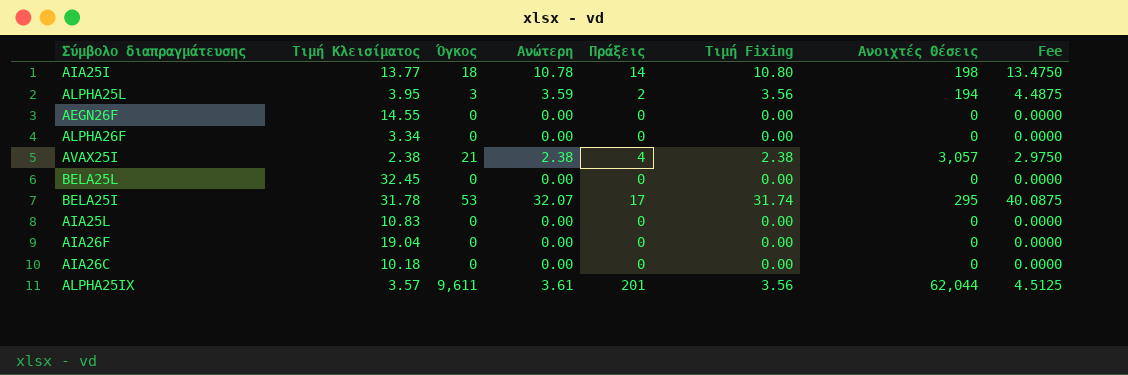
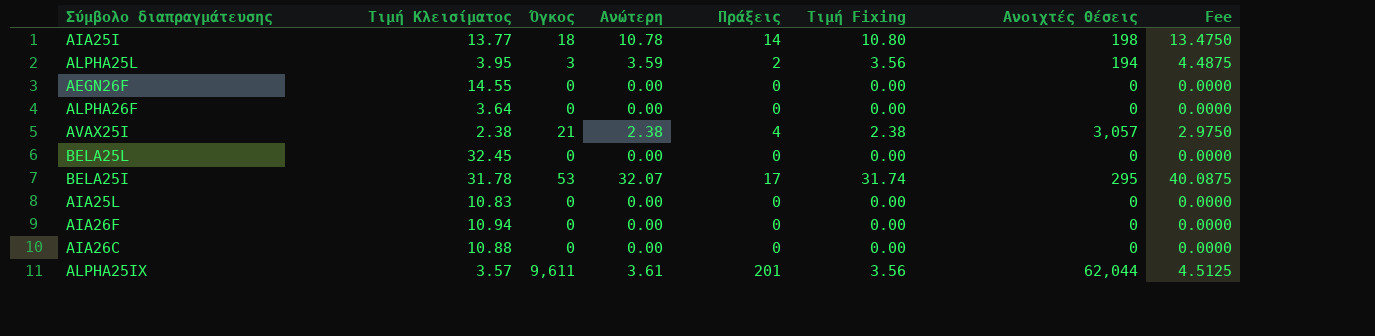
ALPHA26F | Τιμή Κλεισίματος: 3.34 -> 3.64
AIA26F | Τιμή Κλεισίματος: 19.04 -> 10.94
AIA26C | Τιμή Κλεισίματος: 10.18 -> 10.88

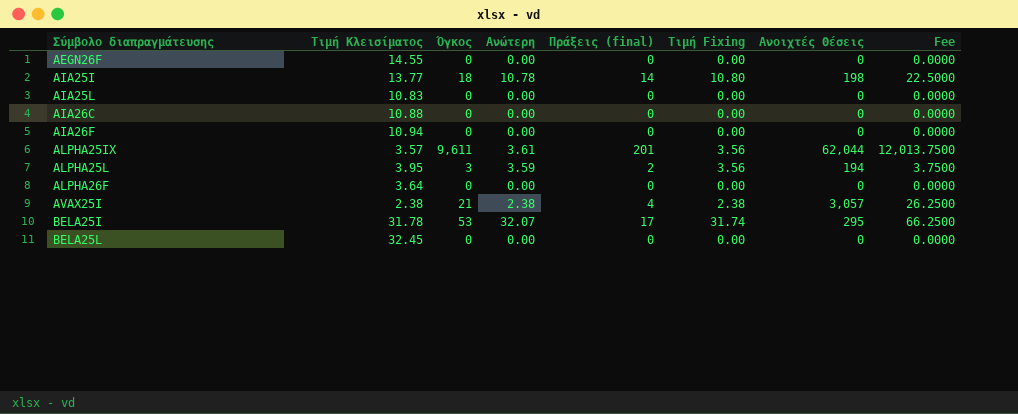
row order: none -> Σύμβολο διαπραγμάτευσης ascending
column name: Πράξεις -> Πράξεις (final)
column Fee | formula: [Ανώτερη] * 1.25 -> [Όγκος] * 1.25

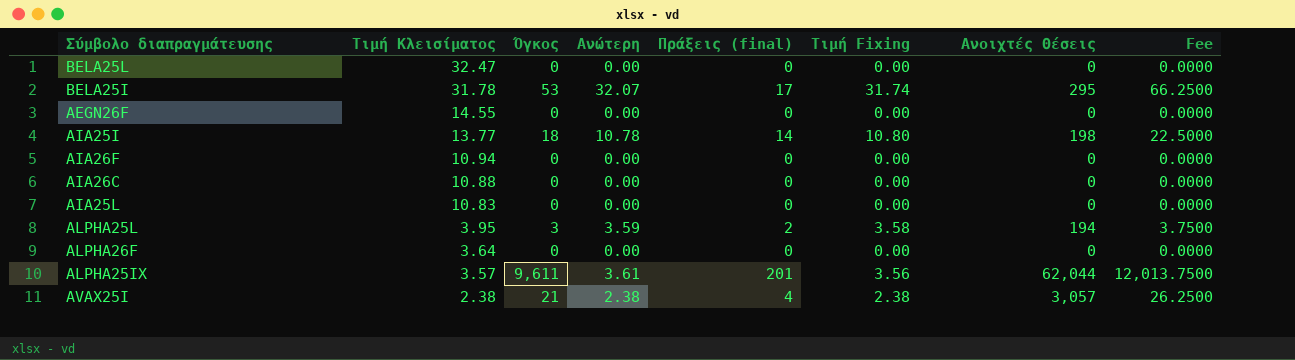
row order: Σύμβολο διαπραγμάτευσης ascending -> Τιμή Κλεισίματος descending
BELA25L | Τιμή Κλεισίματος: 32.45 -> 32.47
ALPHA25L | Τιμή Fixing: 3.56 -> 3.58

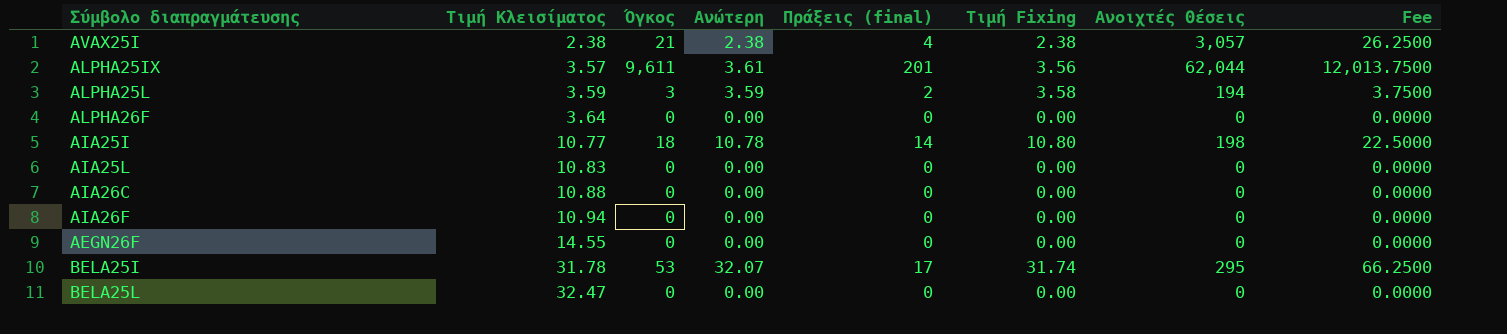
row order: Τιμή Κλεισίματος descending -> Τιμή Κλεισίματος ascending
ALPHA25L | Τιμή Κλεισίματος: 3.95 -> 3.59
AIA25I | Τιμή Κλεισίματος: 13.77 -> 10.77

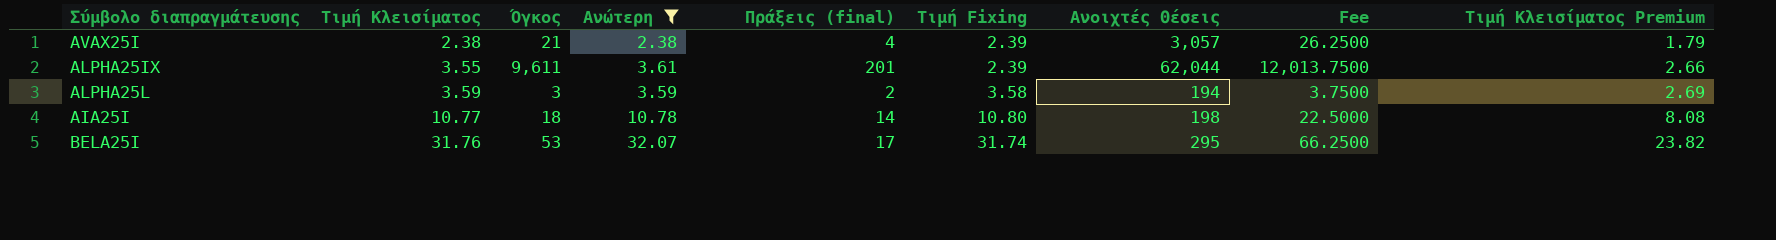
filter: none -> Ανώτερη != 0.00
column Τιμή Κλεισίματος Premium | formula: none -> [Τιμή Κλεισίματος] * 0.75
AVAX25I | Τιμή Fixing: 2.38 -> 2.39
ALPHA25IX | Τιμή Κλεισίματος: 3.57 -> 3.55
ALPHA25IX | Τιμή Fixing: 3.56 -> 2.39
BELA25I | Τιμή Κλεισίματος: 31.78 -> 31.76

